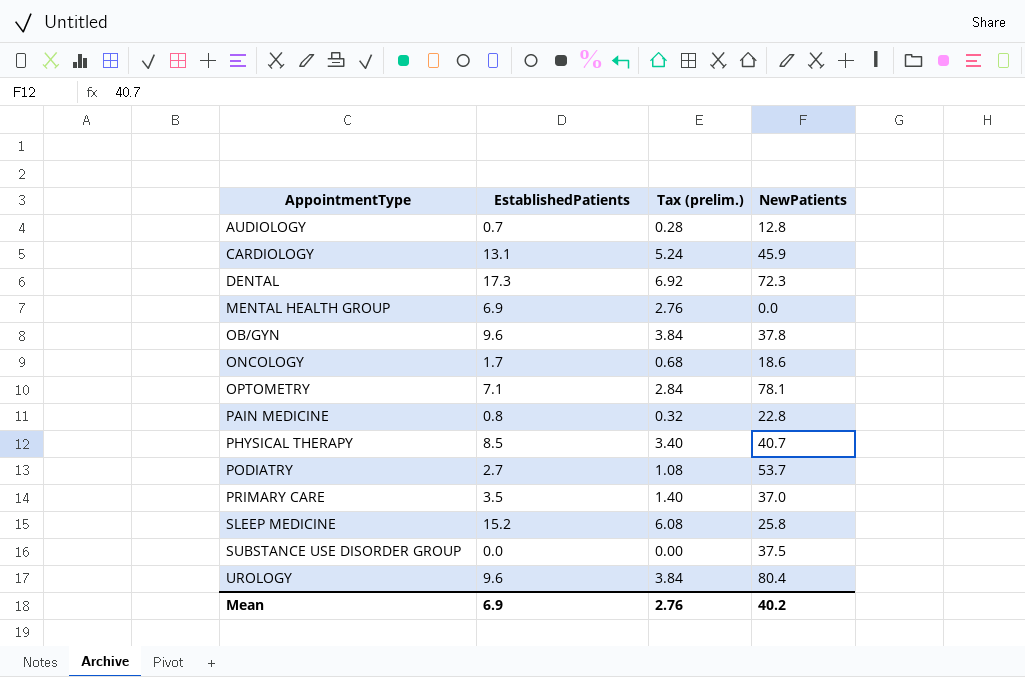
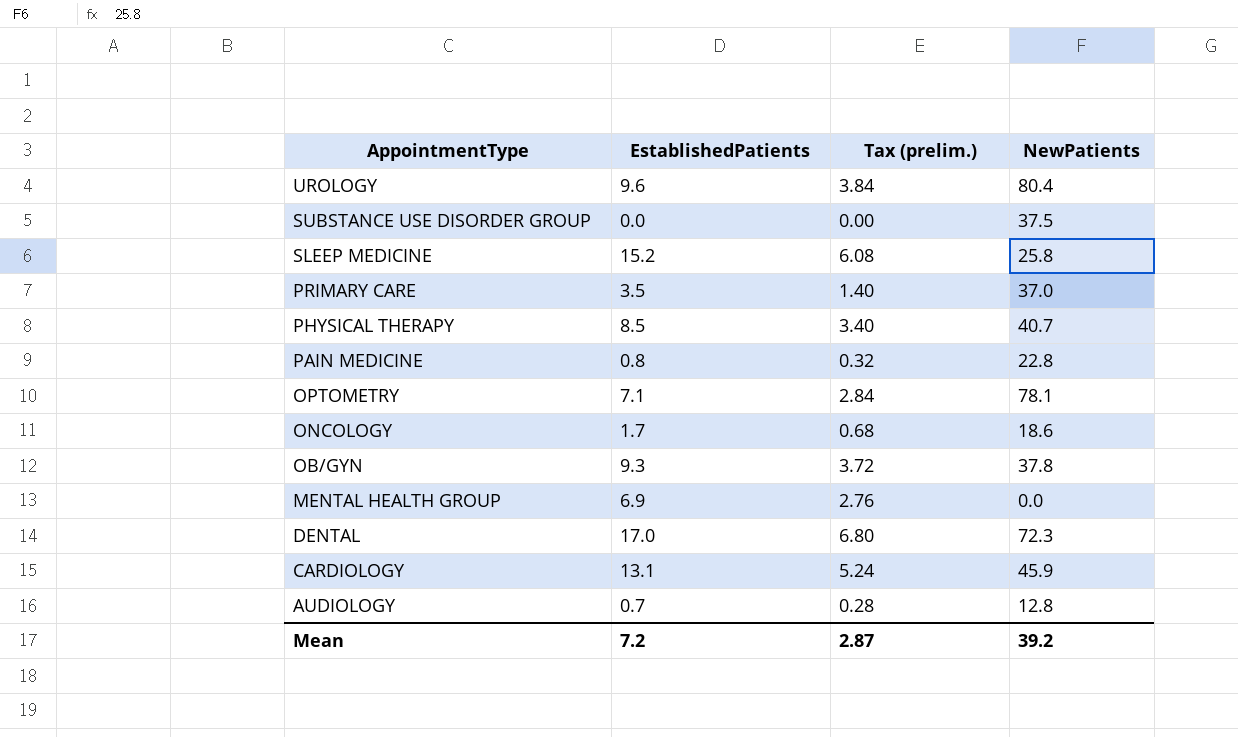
row order: AppointmentType ascending -> AppointmentType descending
row PODIATRY: 2.7 | 1.08 | 53.7 -> none
OB/GYN | EstablishedPatients: 9.6 -> 9.3
OB/GYN | Tax (prelim.): 3.84 -> 3.72
DENTAL | EstablishedPatients: 17.3 -> 17.0
DENTAL | Tax (prelim.): 6.92 -> 6.80
Mean | EstablishedPatients: 6.9 -> 7.2
Mean | Tax (prelim.): 2.76 -> 2.87
Mean | NewPatients: 40.2 -> 39.2

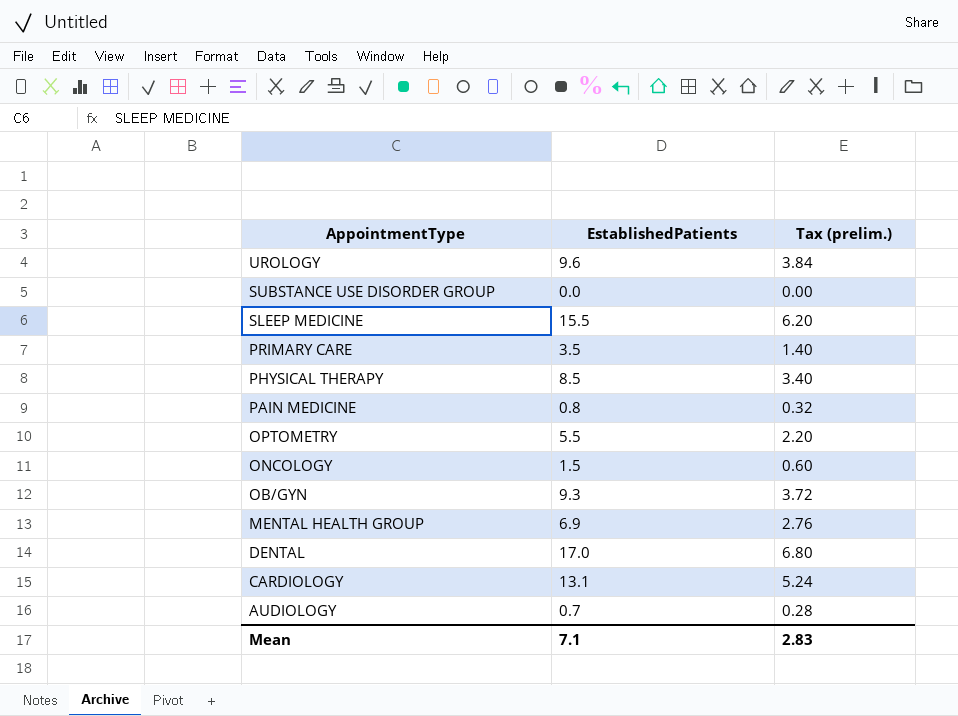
column NewPatients | position: 4 -> none
SLEEP MEDICINE | EstablishedPatients: 15.2 -> 15.5
SLEEP MEDICINE | Tax (prelim.): 6.08 -> 6.20
OPTOMETRY | EstablishedPatients: 7.1 -> 5.5
OPTOMETRY | Tax (prelim.): 2.84 -> 2.20
ONCOLOGY | EstablishedPatients: 1.7 -> 1.5
ONCOLOGY | Tax (prelim.): 0.68 -> 0.60
Mean | EstablishedPatients: 7.2 -> 7.1
Mean | Tax (prelim.): 2.87 -> 2.83

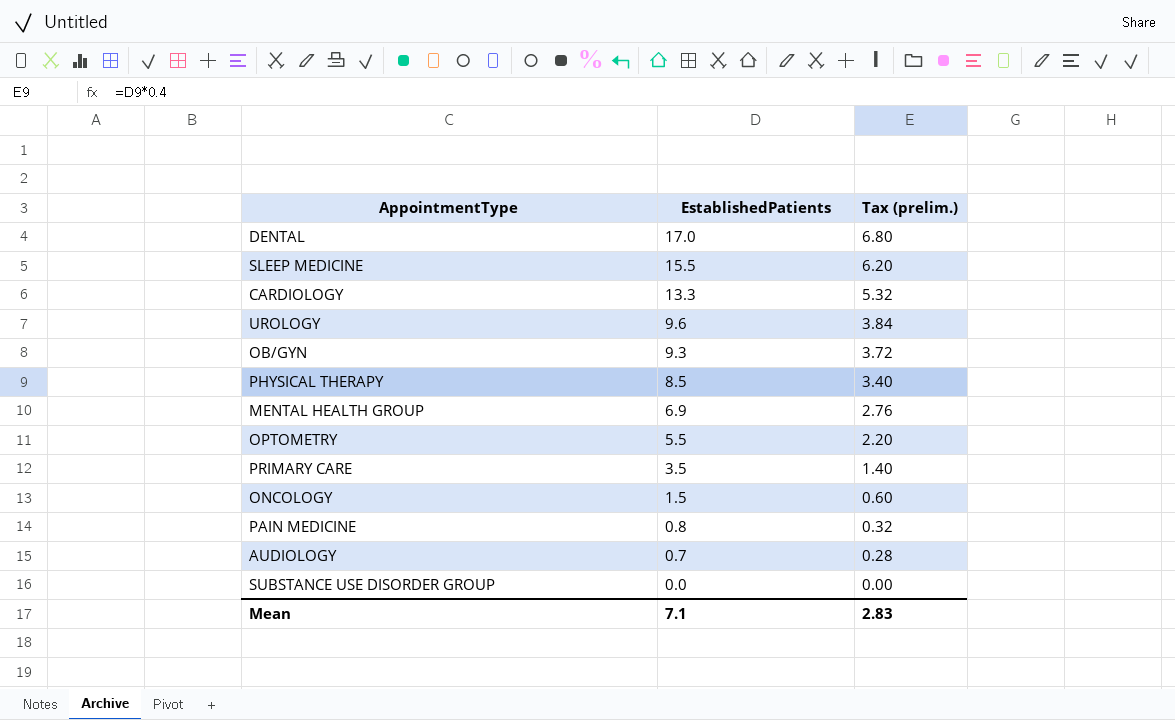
row order: AppointmentType descending -> EstablishedPatients descending
CARDIOLOGY | EstablishedPatients: 13.1 -> 13.3
CARDIOLOGY | Tax (prelim.): 5.24 -> 5.32

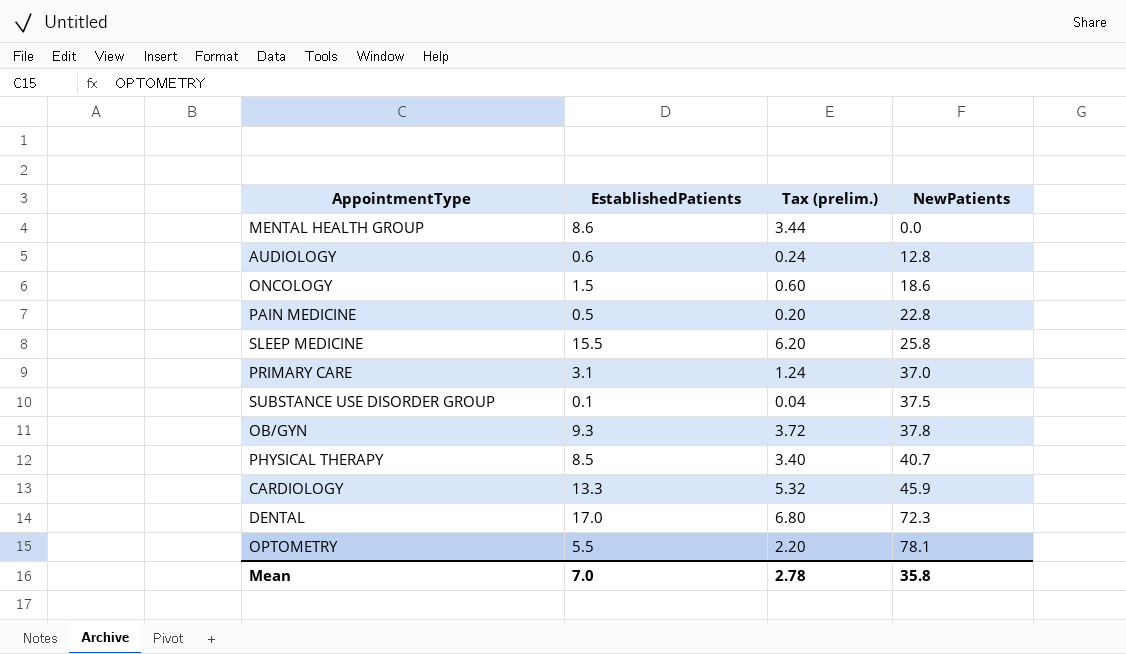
row order: EstablishedPatients descending -> NewPatients ascending
column NewPatients | position: none -> 4
row UROLOGY: 9.6 | 3.84 -> none
MENTAL HEALTH GROUP | EstablishedPatients: 6.9 -> 8.6
MENTAL HEALTH GROUP | Tax (prelim.): 2.76 -> 3.44
AUDIOLOGY | EstablishedPatients: 0.7 -> 0.6
AUDIOLOGY | Tax (prelim.): 0.28 -> 0.24
PAIN MEDICINE | EstablishedPatients: 0.8 -> 0.5
PAIN MEDICINE | Tax (prelim.): 0.32 -> 0.20
PRIMARY CARE | EstablishedPatients: 3.5 -> 3.1
PRIMARY CARE | Tax (prelim.): 1.40 -> 1.24
SUBSTANCE USE DISORDER GROUP | EstablishedPatients: 0.0 -> 0.1
SUBSTANCE USE DISORDER GROUP | Tax (prelim.): 0.00 -> 0.04
Mean | EstablishedPatients: 7.1 -> 7.0
Mean | Tax (prelim.): 2.83 -> 2.78

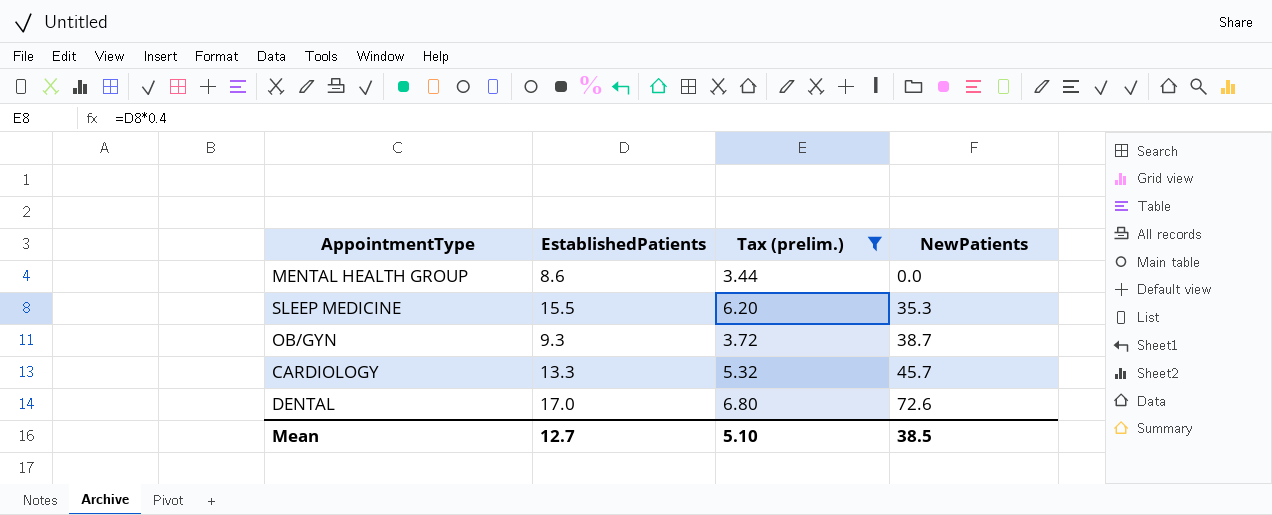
filter: none -> Tax (prelim.) >= 3.44
SLEEP MEDICINE | NewPatients: 25.8 -> 35.3
OB/GYN | NewPatients: 37.8 -> 38.7
CARDIOLOGY | NewPatients: 45.9 -> 45.7
DENTAL | NewPatients: 72.3 -> 72.6
Mean | EstablishedPatients: 7.0 -> 12.7
Mean | Tax (prelim.): 2.78 -> 5.10
Mean | NewPatients: 35.8 -> 38.5

